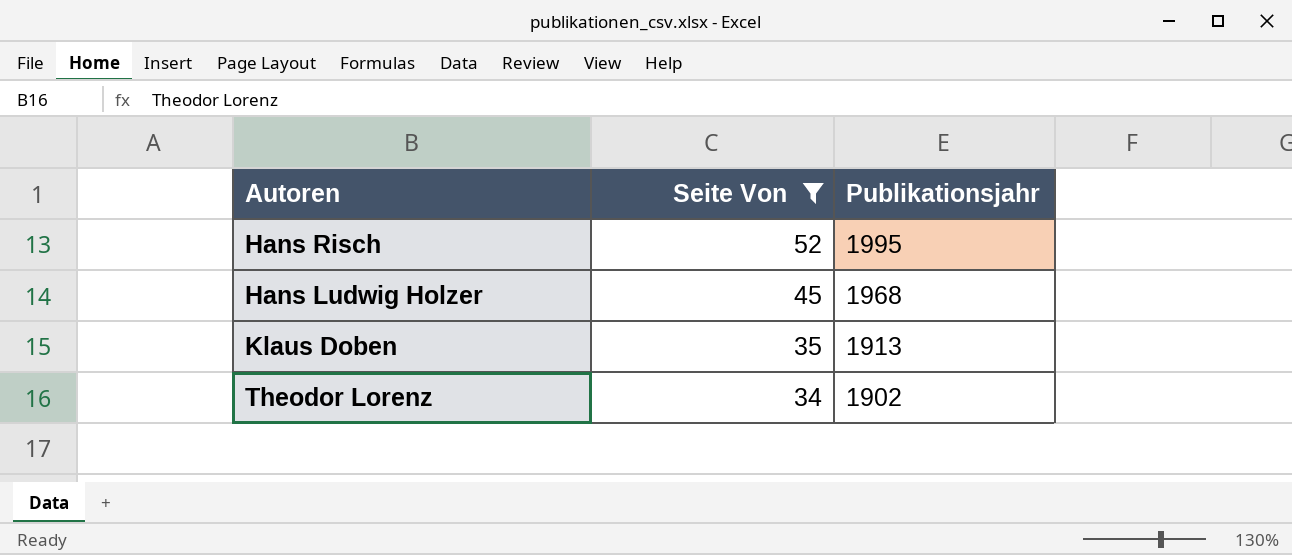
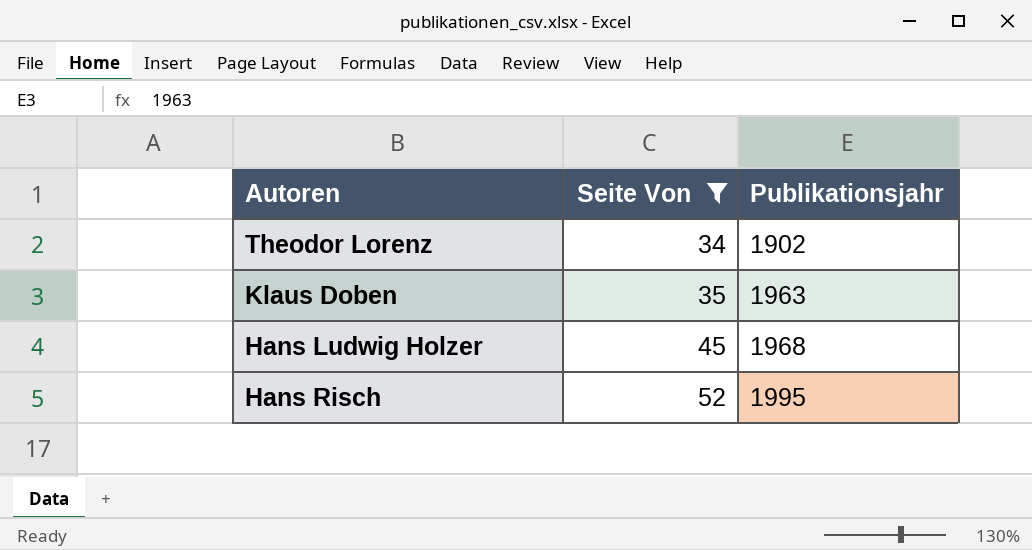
row order: Seite Von descending -> Seite Von ascending
Klaus Doben | Publikationsjahr: 1913 -> 1963

